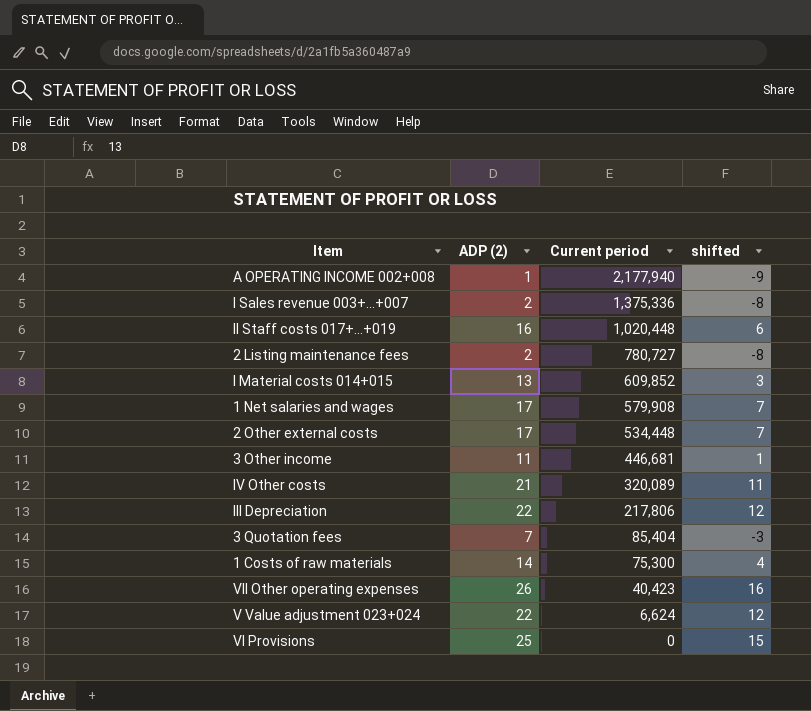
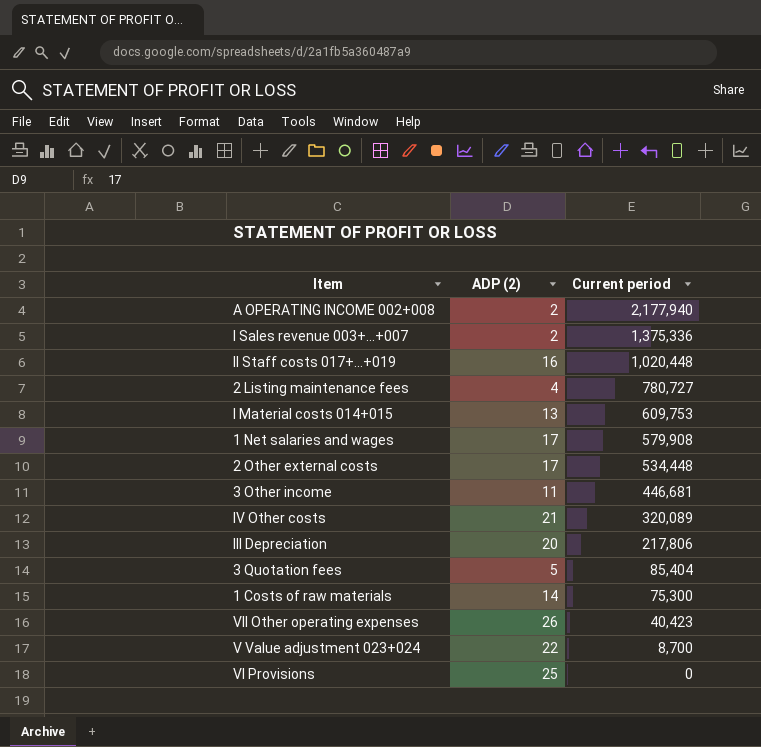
column shifted | formula: [ADP (2)] - 10 -> none
A OPERATING INCOME 002+008 | ADP (2): 1 -> 2
2 Listing maintenance fees | ADP (2): 2 -> 4
I Material costs 014+015 | Current period: 609,852 -> 609,753
III Depreciation | ADP (2): 22 -> 20
3 Quotation fees | ADP (2): 7 -> 5
V Value adjustment 023+024 | Current period: 6,624 -> 8,700

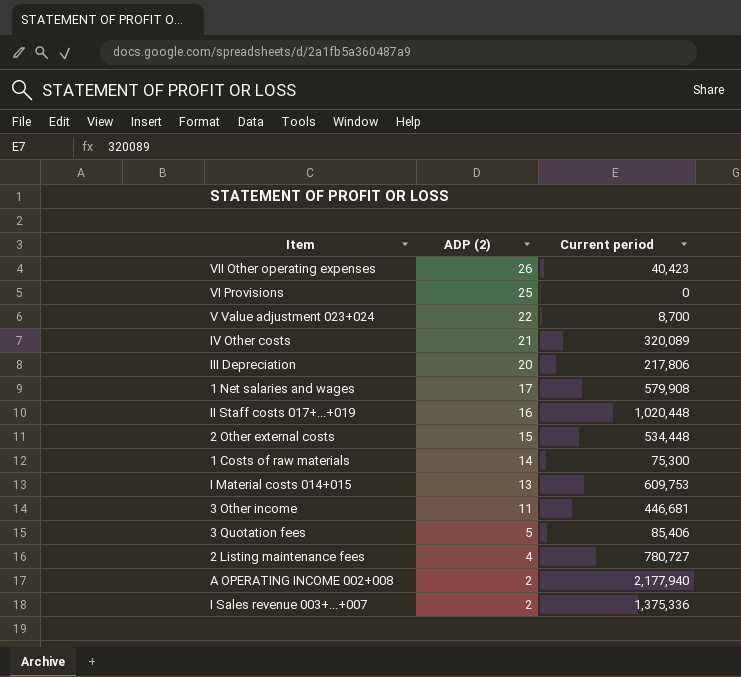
row order: Current period descending -> ADP (2) descending
2 Other external costs | ADP (2): 17 -> 15
3 Quotation fees | Current period: 85,404 -> 85,406

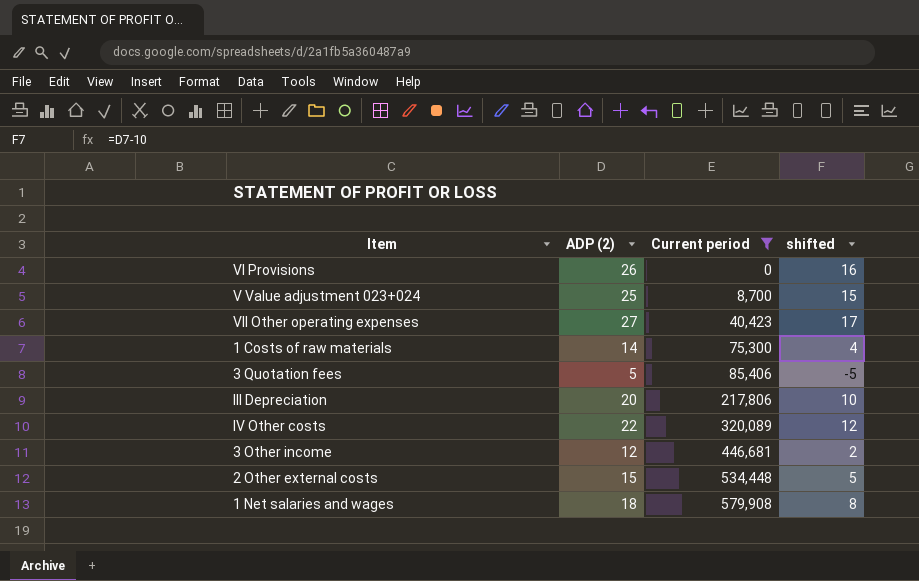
filter: none -> Current period <= 579,908
row order: ADP (2) descending -> Current period ascending
column shifted | formula: none -> [ADP (2)] - 10
VI Provisions | ADP (2): 25 -> 26
V Value adjustment 023+024 | ADP (2): 22 -> 25
VII Other operating expenses | ADP (2): 26 -> 27
IV Other costs | ADP (2): 21 -> 22
3 Other income | ADP (2): 11 -> 12
1 Net salaries and wages | ADP (2): 17 -> 18

